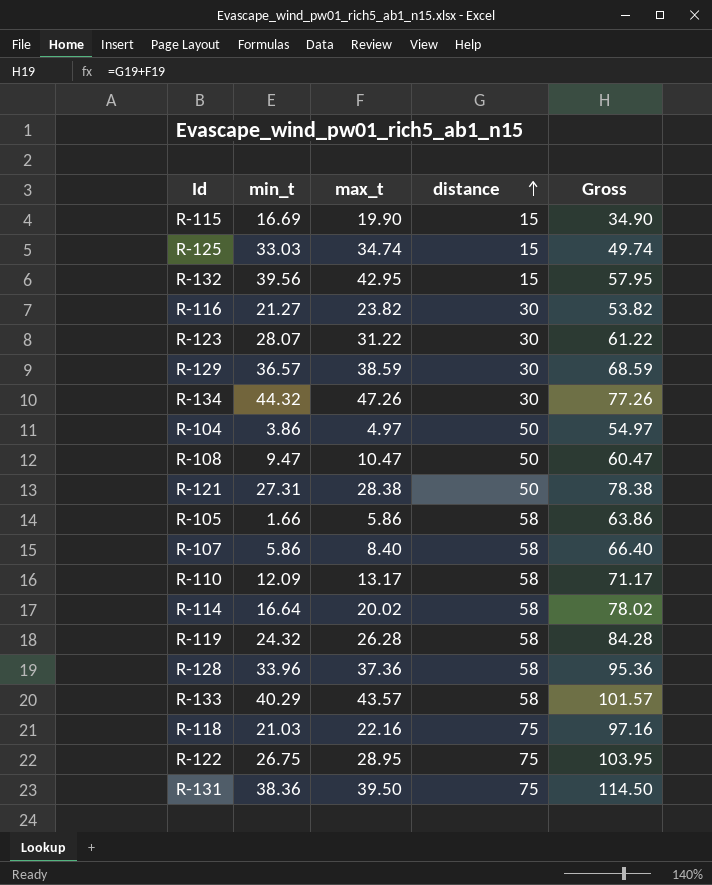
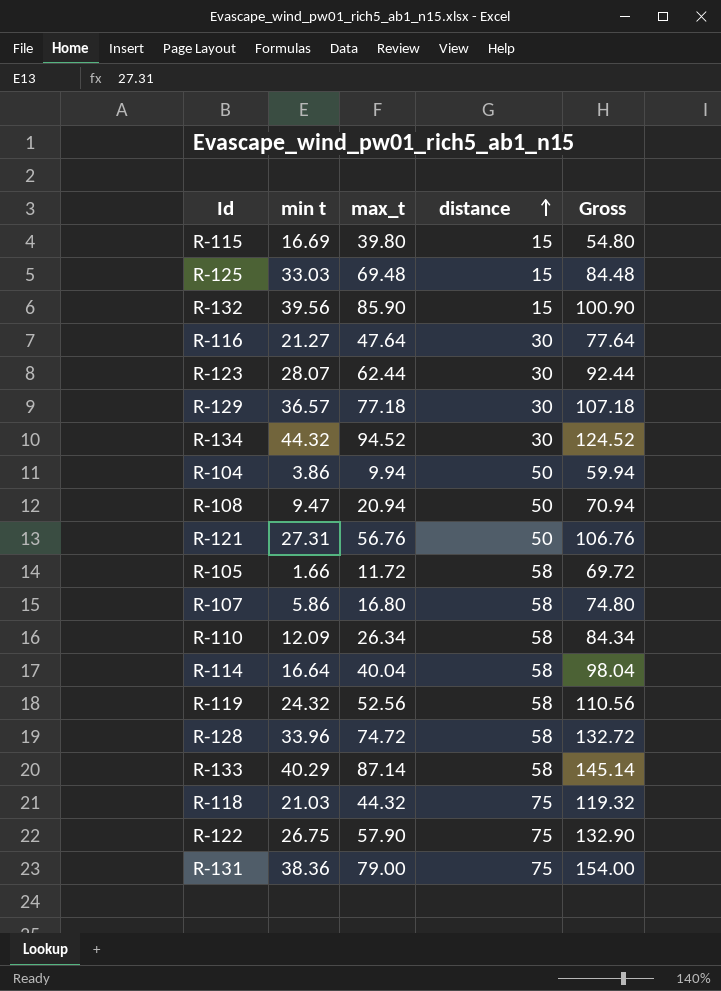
column name: min_t -> min t
R-115 | max_t: 19.90 -> 39.80
R-115 | Gross: 34.90 -> 54.80
R-125 | max_t: 34.74 -> 69.48
R-125 | Gross: 49.74 -> 84.48
R-132 | max_t: 42.95 -> 85.90
R-132 | Gross: 57.95 -> 100.90
R-116 | max_t: 23.82 -> 47.64
R-116 | Gross: 53.82 -> 77.64
R-123 | max_t: 31.22 -> 62.44
R-123 | Gross: 61.22 -> 92.44
R-129 | max_t: 38.59 -> 77.18
R-129 | Gross: 68.59 -> 107.18
R-134 | max_t: 47.26 -> 94.52
R-134 | Gross: 77.26 -> 124.52
R-104 | max_t: 4.97 -> 9.94
R-104 | Gross: 54.97 -> 59.94
R-108 | max_t: 10.47 -> 20.94
R-108 | Gross: 60.47 -> 70.94
R-121 | max_t: 28.38 -> 56.76
R-121 | Gross: 78.38 -> 106.76
R-105 | max_t: 5.86 -> 11.72
R-105 | Gross: 63.86 -> 69.72
R-107 | max_t: 8.40 -> 16.80
R-107 | Gross: 66.40 -> 74.80
R-110 | max_t: 13.17 -> 26.34
R-110 | Gross: 71.17 -> 84.34
R-114 | max_t: 20.02 -> 40.04
R-114 | Gross: 78.02 -> 98.04
R-119 | max_t: 26.28 -> 52.56
R-119 | Gross: 84.28 -> 110.56
R-128 | max_t: 37.36 -> 74.72
R-128 | Gross: 95.36 -> 132.72
R-133 | max_t: 43.57 -> 87.14
R-133 | Gross: 101.57 -> 145.14
R-118 | max_t: 22.16 -> 44.32
R-118 | Gross: 97.16 -> 119.32
R-122 | max_t: 28.95 -> 57.90
R-122 | Gross: 103.95 -> 132.90
R-131 | max_t: 39.50 -> 79.00
R-131 | Gross: 114.50 -> 154.00

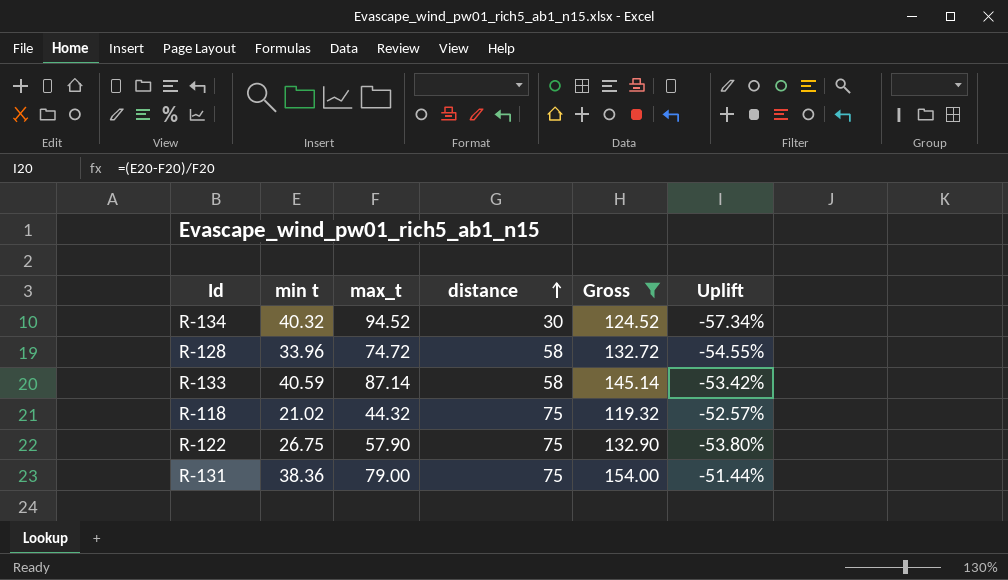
filter: none -> Gross >= 119.32
column Uplift | formula: none -> ([min t] - [max_t]) / [max_t]
R-134 | min t: 44.32 -> 40.32
R-133 | min t: 40.29 -> 40.59
R-118 | min t: 21.03 -> 21.02

